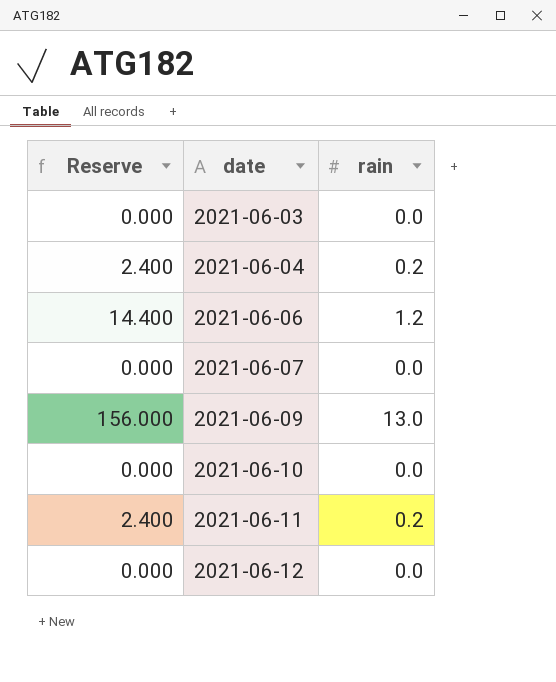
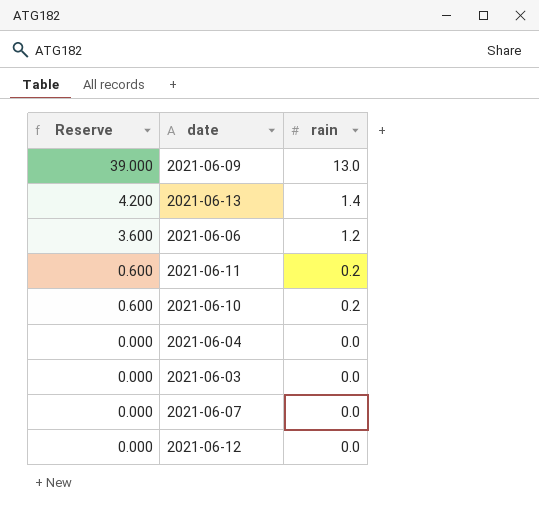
row order: date ascending -> Reserve descending
column Reserve | formula: [rain] * 12 -> [rain] * 3
row 2021-06-13: none -> 4.200 | 1.4
2021-06-10 | rain: 0.0 -> 0.2
2021-06-04 | rain: 0.2 -> 0.0

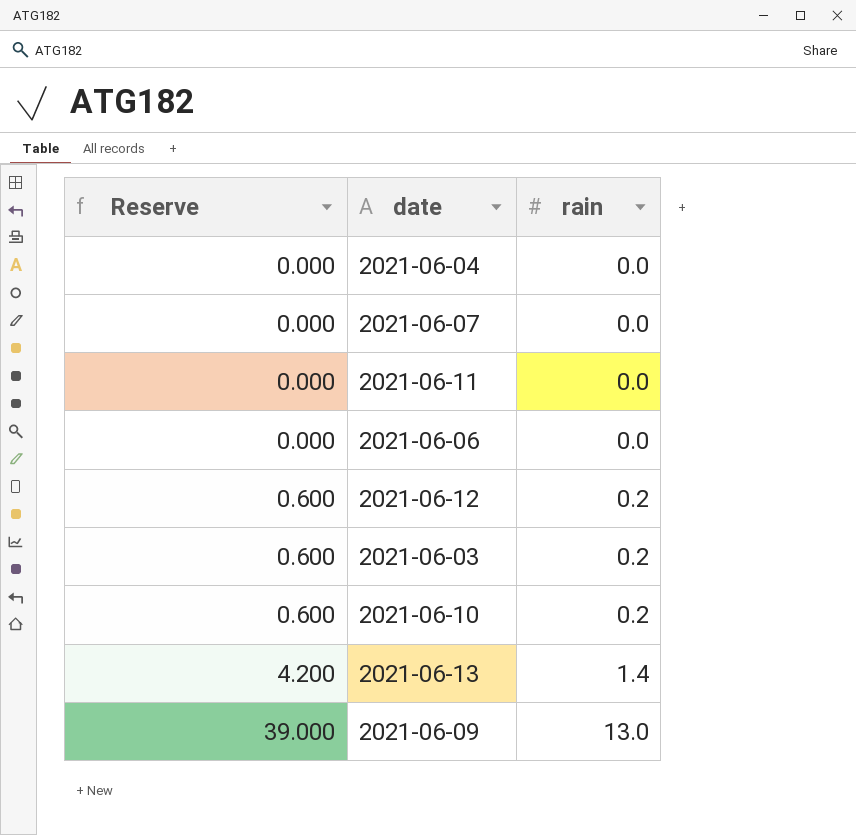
row order: Reserve descending -> Reserve ascending
2021-06-11 | Reserve: 0.600 -> 0.000
2021-06-11 | rain: 0.2 -> 0.0
2021-06-06 | Reserve: 3.600 -> 0.000
2021-06-06 | rain: 1.2 -> 0.0
2021-06-12 | Reserve: 0.000 -> 0.600
2021-06-12 | rain: 0.0 -> 0.2
2021-06-03 | Reserve: 0.000 -> 0.600
2021-06-03 | rain: 0.0 -> 0.2

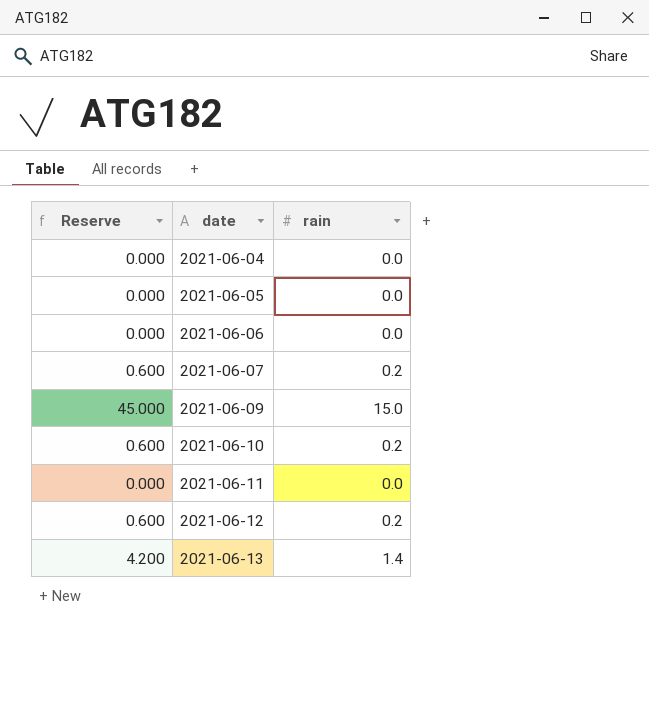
row order: Reserve ascending -> date ascending
row 2021-06-03: 0.600 | 0.2 -> none
row 2021-06-05: none -> 0.000 | 0.0
2021-06-07 | Reserve: 0.000 -> 0.600
2021-06-07 | rain: 0.0 -> 0.2
2021-06-09 | Reserve: 39.000 -> 45.000
2021-06-09 | rain: 13.0 -> 15.0

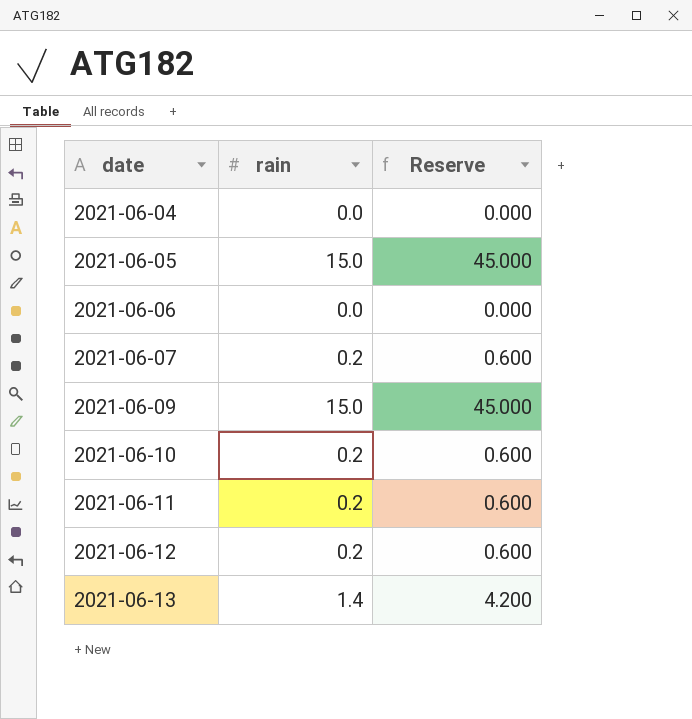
column Reserve | position: 1 -> 3
2021-06-05 | rain: 0.0 -> 15.0
2021-06-05 | Reserve: 0.000 -> 45.000
2021-06-11 | rain: 0.0 -> 0.2
2021-06-11 | Reserve: 0.000 -> 0.600

